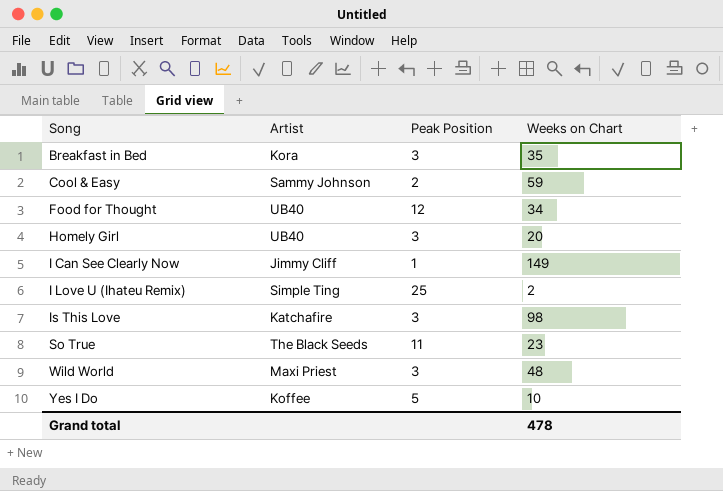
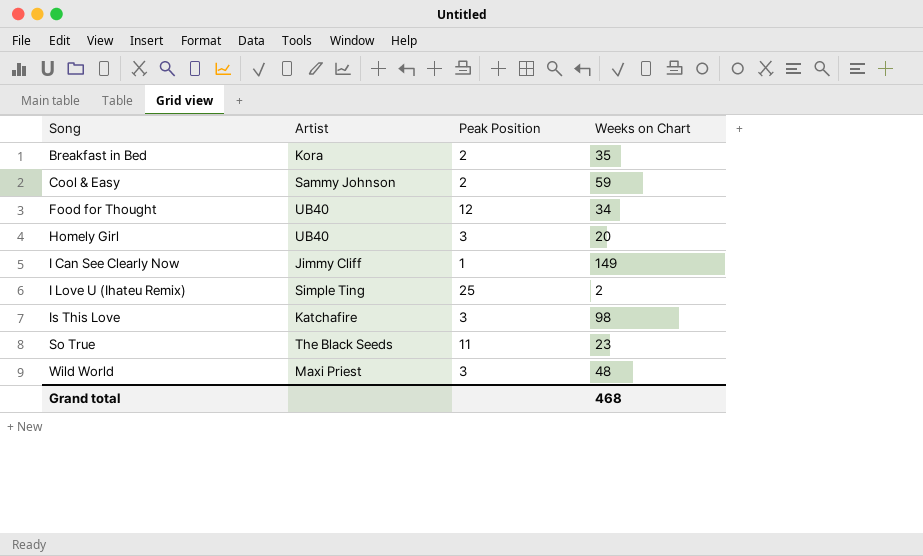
row Yes I Do: Koffee | 5 | 10 -> none
Breakfast in Bed | Peak Position: 3 -> 2
Grand total | Weeks on Chart: 478 -> 468

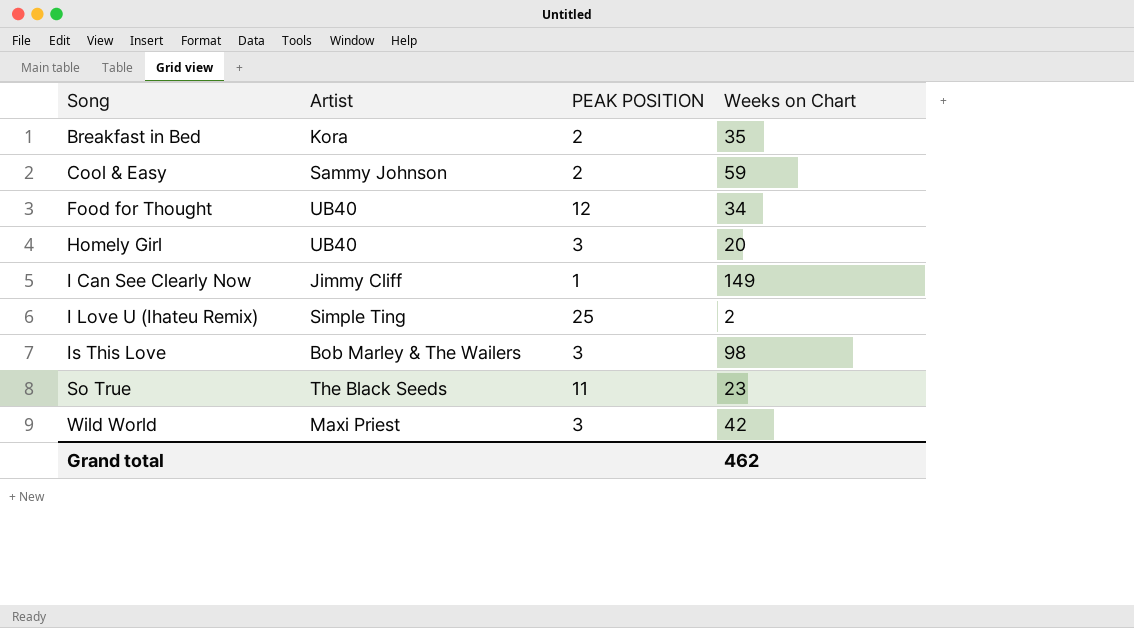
column name: Peak Position -> PEAK POSITION
Is This Love | Artist: Katchafire -> Bob Marley & The Wailers
Wild World | Weeks on Chart: 48 -> 42
Grand total | Weeks on Chart: 468 -> 462

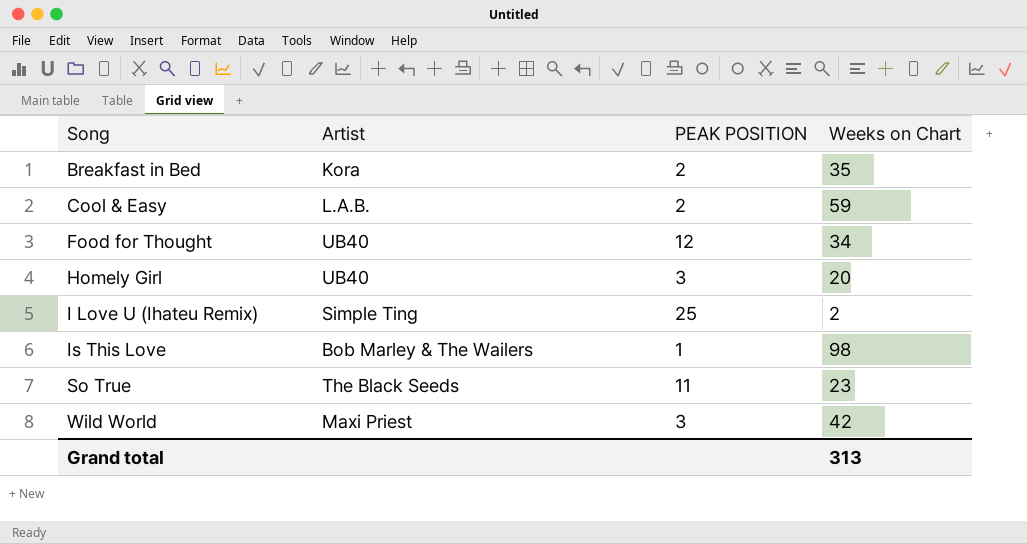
row I Can See Clearly Now: Jimmy Cliff | 1 | 149 -> none
Cool & Easy | Artist: Sammy Johnson -> L.A.B.
Is This Love | PEAK POSITION: 3 -> 1
Grand total | Weeks on Chart: 462 -> 313

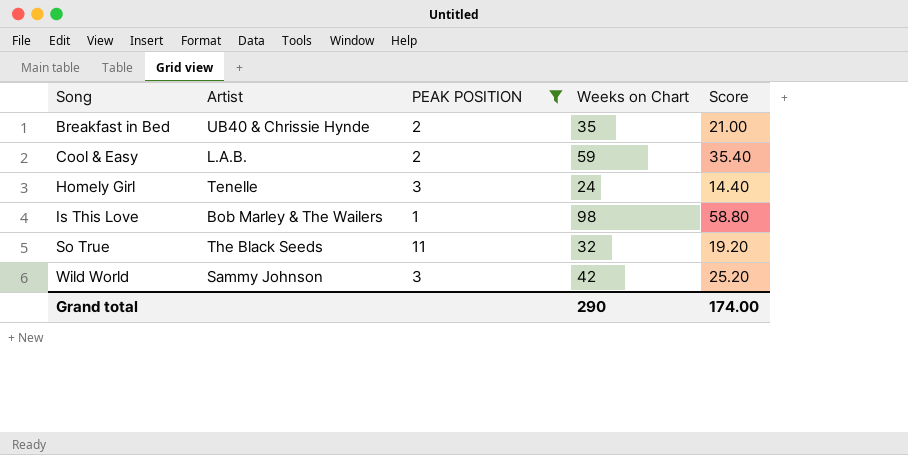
filter: none -> PEAK POSITION <= 11
column Score | formula: none -> [Weeks on Chart] * 0.6
Breakfast in Bed | Artist: Kora -> UB40 & Chrissie Hynde
Homely Girl | Artist: UB40 -> Tenelle
Homely Girl | Weeks on Chart: 20 -> 24
So True | Weeks on Chart: 23 -> 32
Wild World | Artist: Maxi Priest -> Sammy Johnson
Grand total | Weeks on Chart: 313 -> 290

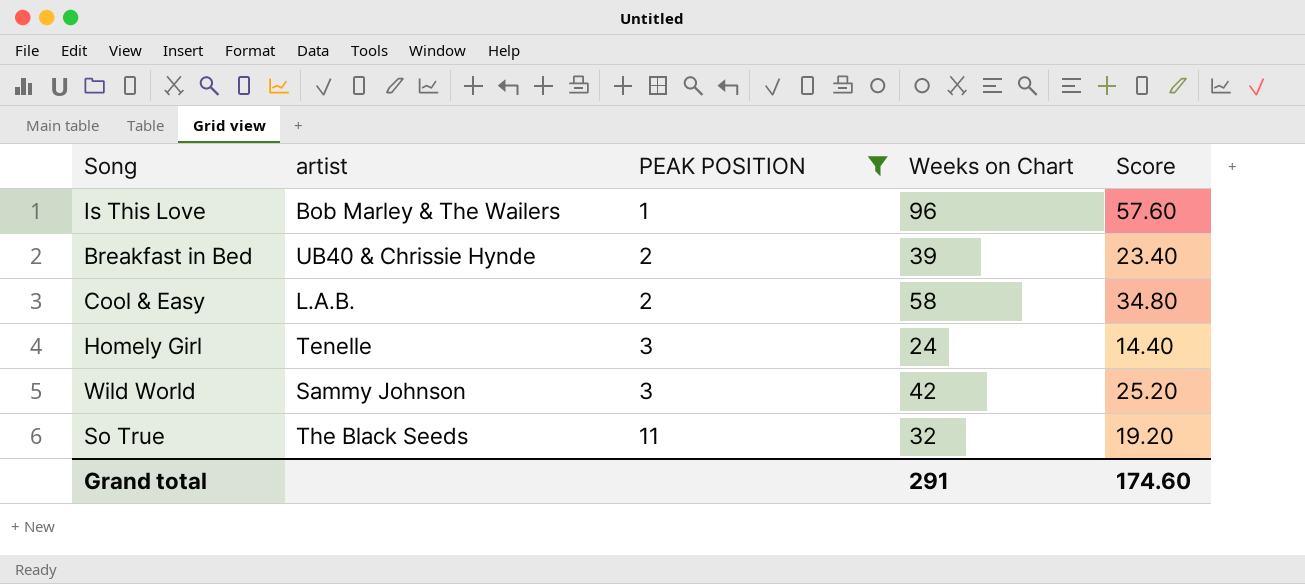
row order: Song ascending -> PEAK POSITION ascending
column name: Artist -> artist
Is This Love | Weeks on Chart: 98 -> 96
Is This Love | Score: 58.80 -> 57.60
Breakfast in Bed | Weeks on Chart: 35 -> 39
Breakfast in Bed | Score: 21.00 -> 23.40
Cool & Easy | Weeks on Chart: 59 -> 58
Cool & Easy | Score: 35.40 -> 34.80
Grand total | Weeks on Chart: 290 -> 291
Grand total | Score: 174.00 -> 174.60

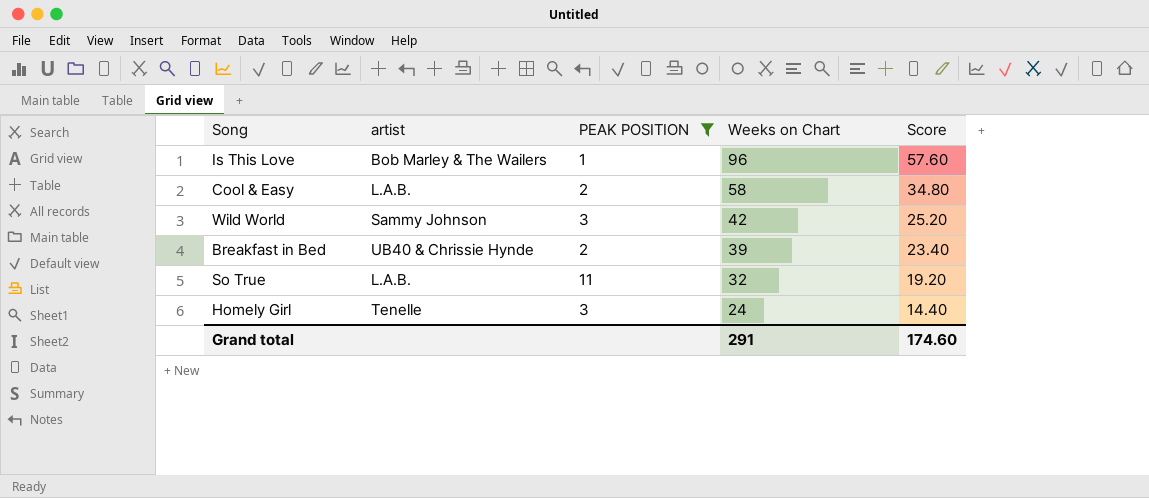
row order: PEAK POSITION ascending -> Weeks on Chart descending
So True | artist: The Black Seeds -> L.A.B.

